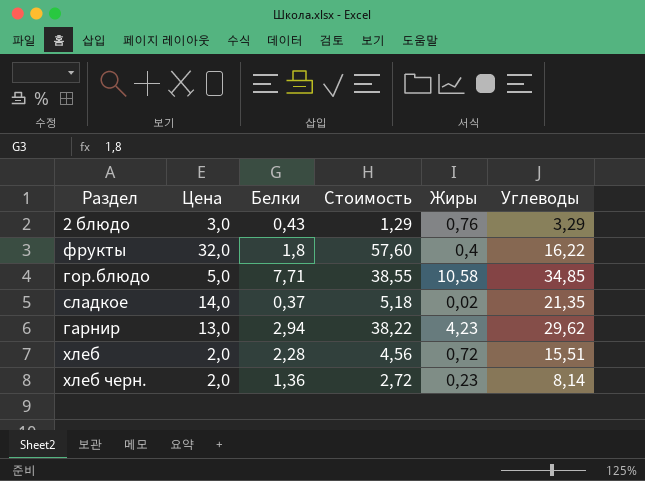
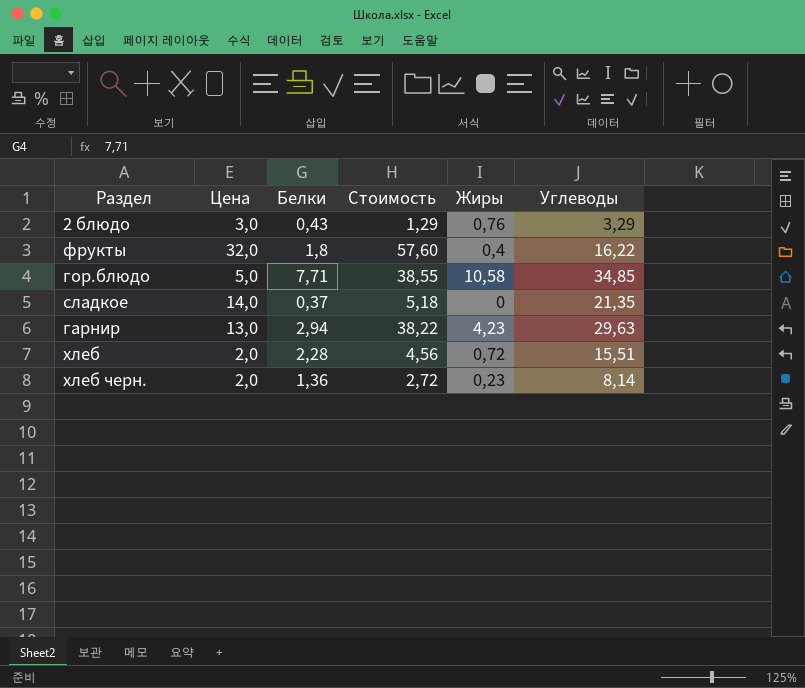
сладкое | Жиры: 0,02 -> 0
гарнир | Углеводы: 29,62 -> 29,63

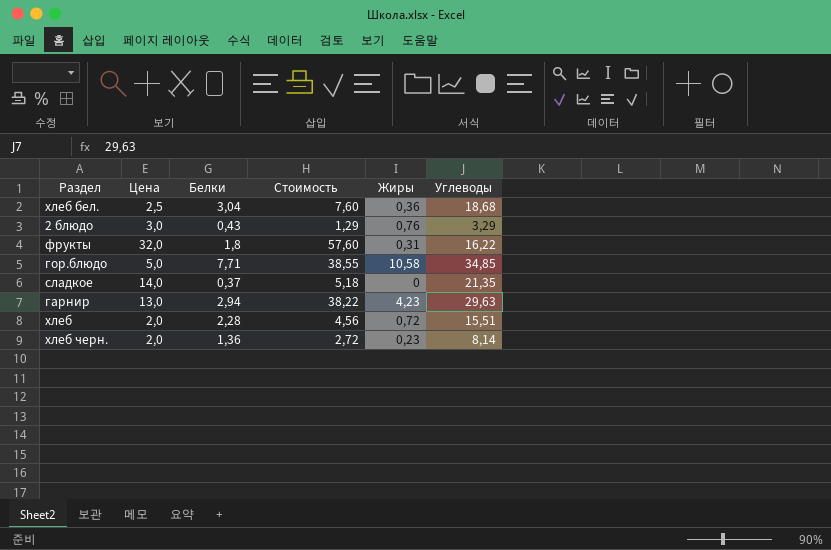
row хлеб бел.: none -> 2,5 | 3,04 | 7,60 | 0,36 | 18,68
фрукты | Жиры: 0,4 -> 0,31

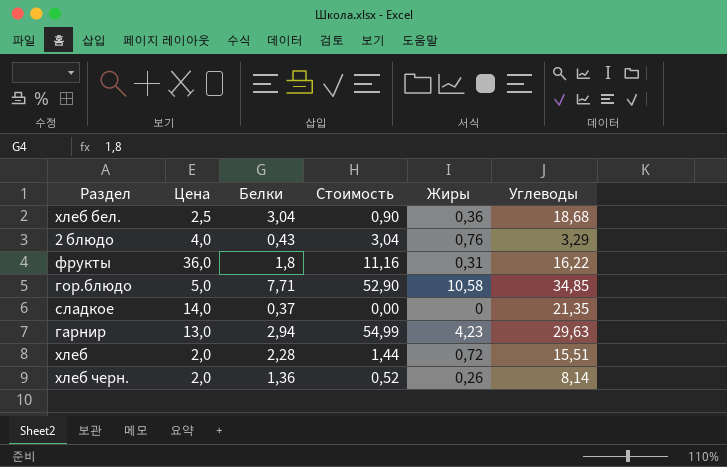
column Стоимость | formula: [Цена] * [Белки] -> [Цена] * [Жиры]
2 блюдо | Цена: 3,0 -> 4,0
фрукты | Цена: 32,0 -> 36,0
хлеб черн. | Жиры: 0,23 -> 0,26

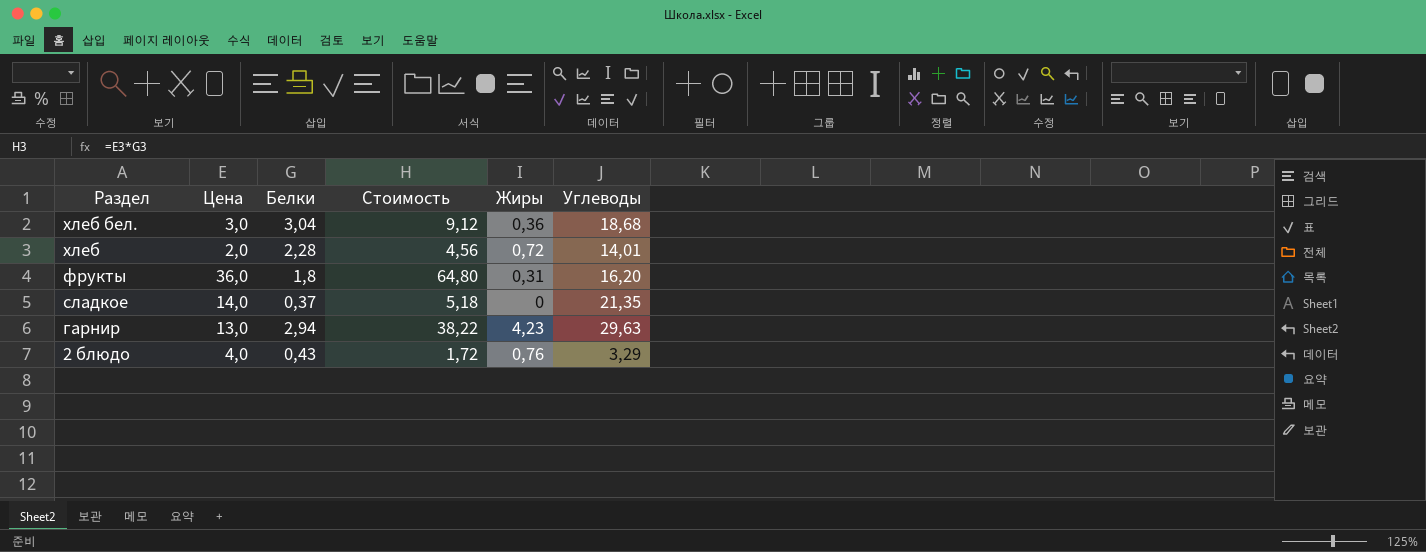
row order: none -> Раздел descending
column Стоимость | formula: [Цена] * [Жиры] -> [Цена] * [Белки]
row гор.блюдо: 5,0 | 7,71 | 52,90 | 10,58 | 34,85 -> none
row хлеб черн.: 2,0 | 1,36 | 0,52 | 0,26 | 8,14 -> none
хлеб бел. | Цена: 2,5 -> 3,0
хлеб | Углеводы: 15,51 -> 14,01
фрукты | Углеводы: 16,22 -> 16,20

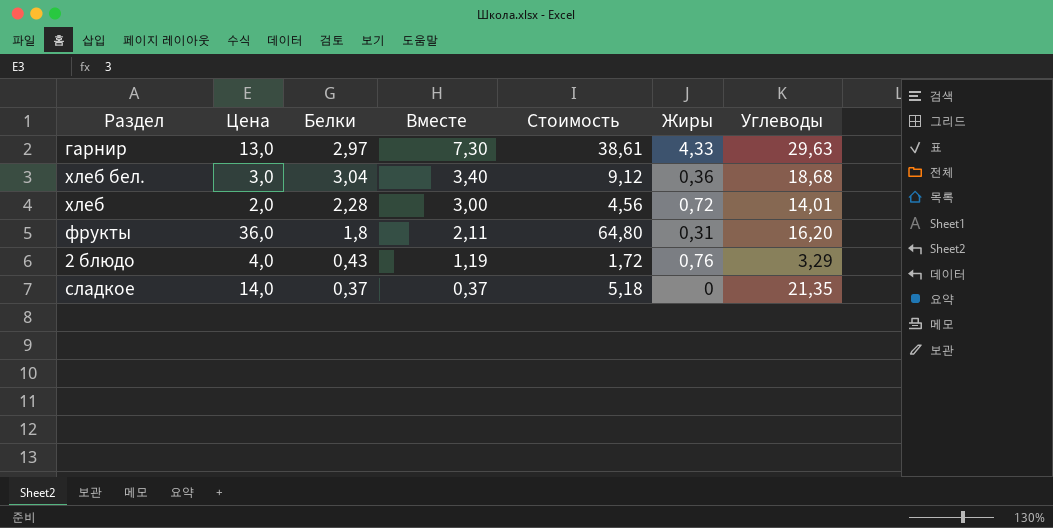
row order: Раздел descending -> Вместе descending
column Вместе | formula: none -> [Белки] + [Жиры]
гарнир | Белки: 2,94 -> 2,97
гарнир | Стоимость: 38,22 -> 38,61
гарнир | Жиры: 4,23 -> 4,33

